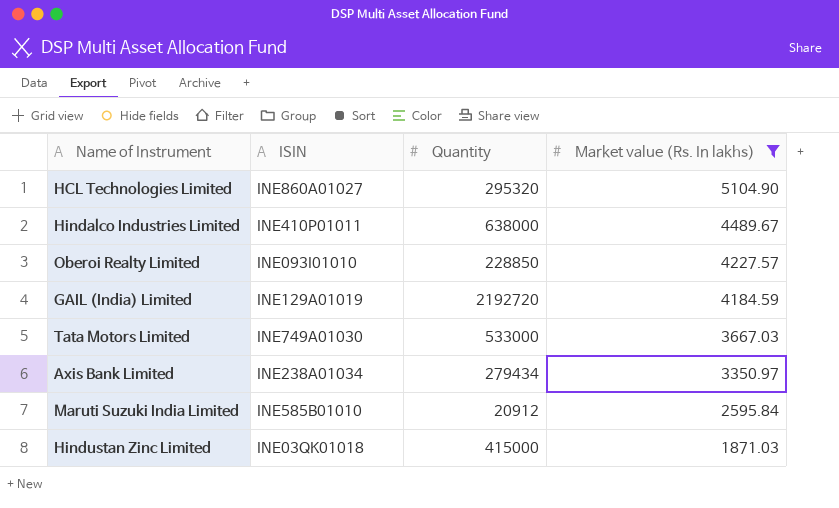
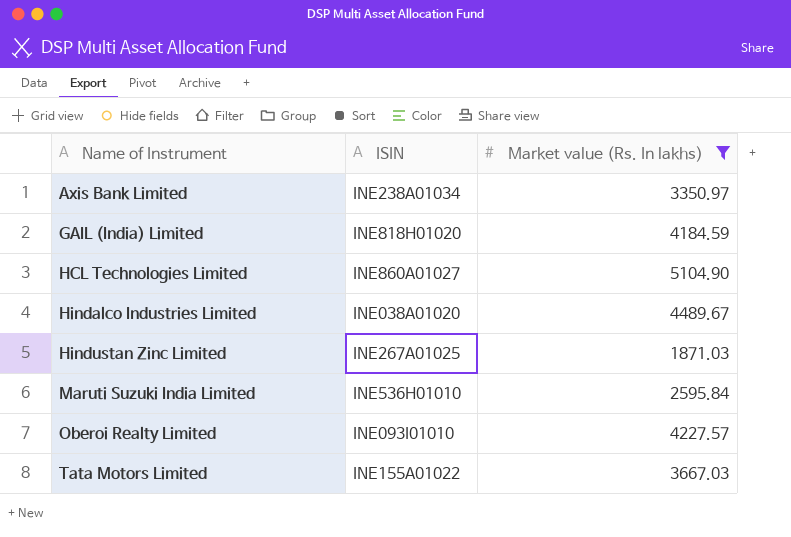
row order: Market value (Rs. In lakhs) descending -> Name of Instrument ascending
column Quantity | position: 3 -> none
GAIL (India) Limited | ISIN: INE129A01019 -> INE818H01020
Hindalco Industries Limited | ISIN: INE410P01011 -> INE038A01020
Hindustan Zinc Limited | ISIN: INE03QK01018 -> INE267A01025
Maruti Suzuki India Limited | ISIN: INE585B01010 -> INE536H01010
Tata Motors Limited | ISIN: INE749A01030 -> INE155A01022

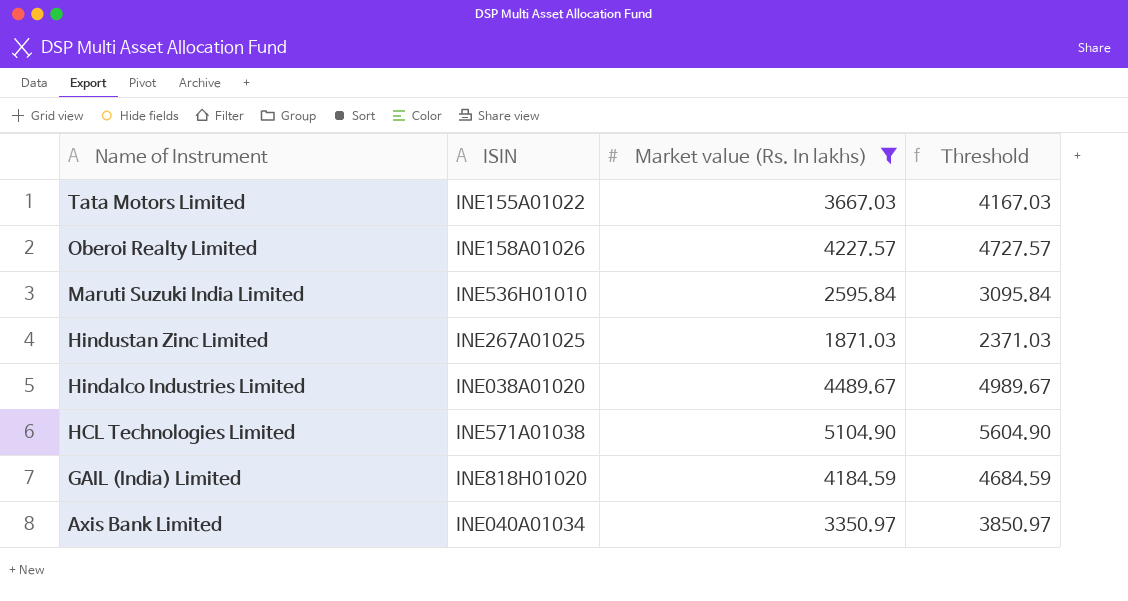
row order: Name of Instrument ascending -> Name of Instrument descending
column Threshold | formula: none -> [Market value (Rs. In lakhs)] + 500
Oberoi Realty Limited | ISIN: INE093I01010 -> INE158A01026
HCL Technologies Limited | ISIN: INE860A01027 -> INE571A01038
Axis Bank Limited | ISIN: INE238A01034 -> INE040A01034

